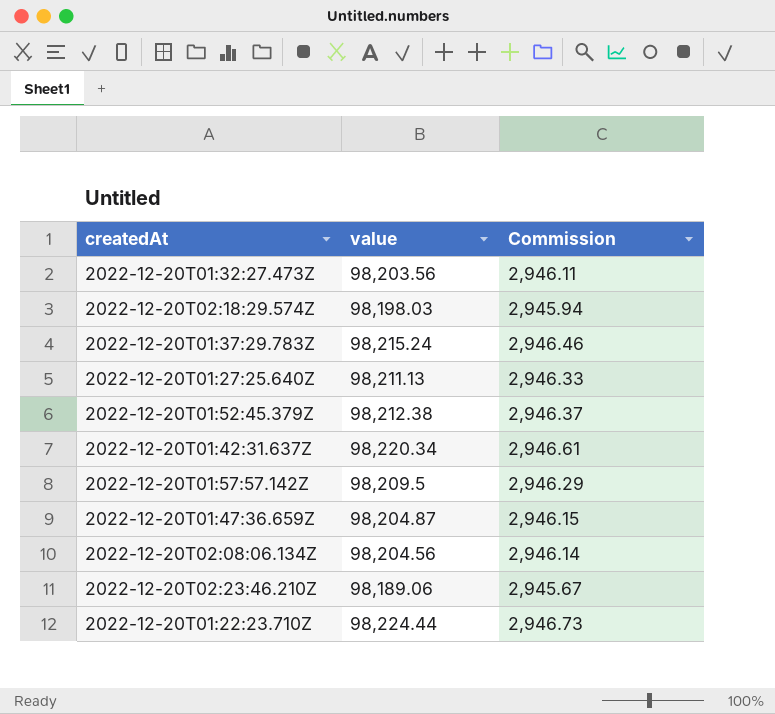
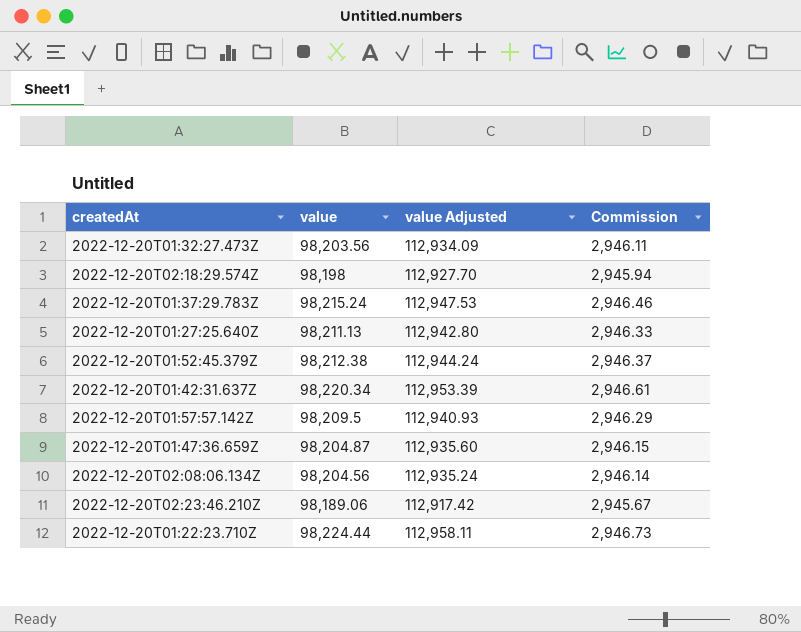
column value Adjusted | formula: none -> [value] * 1.15
2022-12-20T02:18:29.574Z | value: 98,198.03 -> 98,198

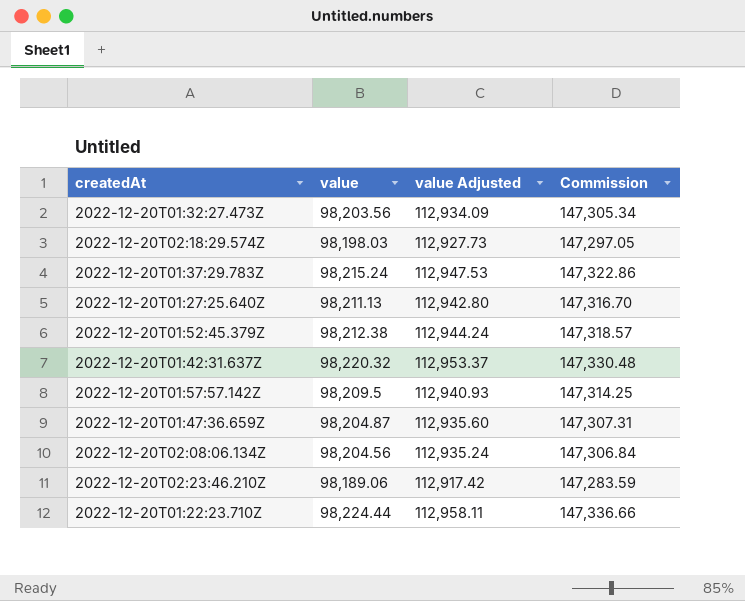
column Commission | formula: [value] * 0.03 -> [value] * 1.5
2022-12-20T02:18:29.574Z | value: 98,198 -> 98,198.03
2022-12-20T02:18:29.574Z | value Adjusted: 112,927.70 -> 112,927.73
2022-12-20T01:42:31.637Z | value: 98,220.34 -> 98,220.32
2022-12-20T01:42:31.637Z | value Adjusted: 112,953.39 -> 112,953.37

